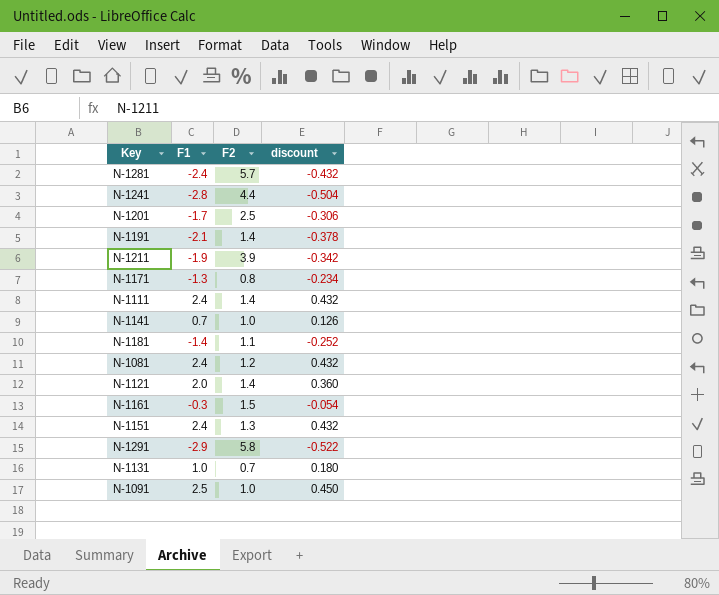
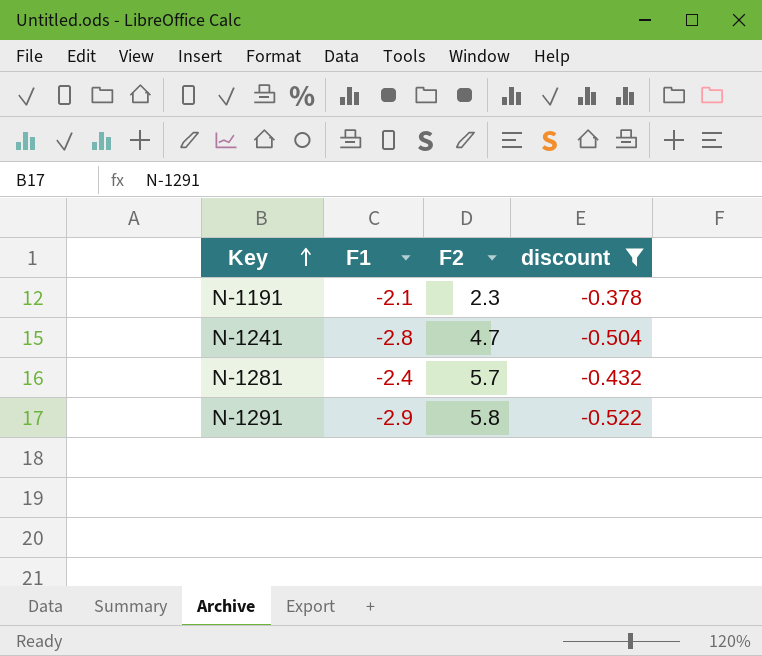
filter: none -> discount <= -0.378
row order: none -> Key ascending
N-1191 | F2: 1.4 -> 2.3
N-1241 | F2: 4.4 -> 4.7

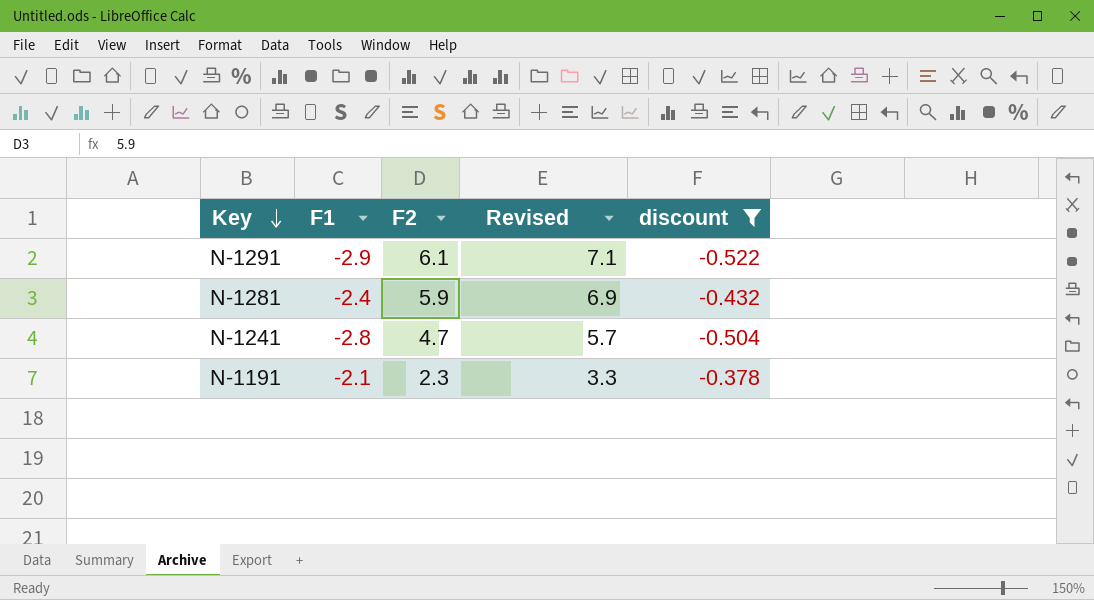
row order: Key ascending -> Key descending
column Revised | formula: none -> [F2] + 1
N-1291 | F2: 5.8 -> 6.1
N-1281 | F2: 5.7 -> 5.9

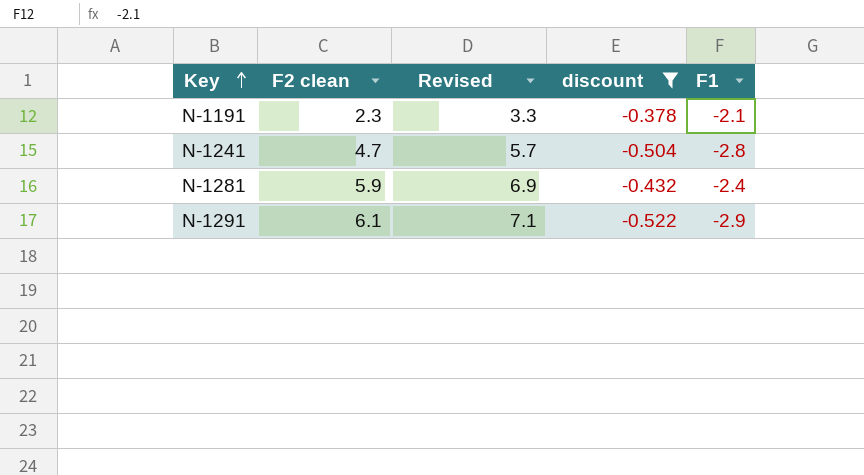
row order: Key descending -> Key ascending
column name: F2 -> F2 clean
column F1 | position: 2 -> 5

